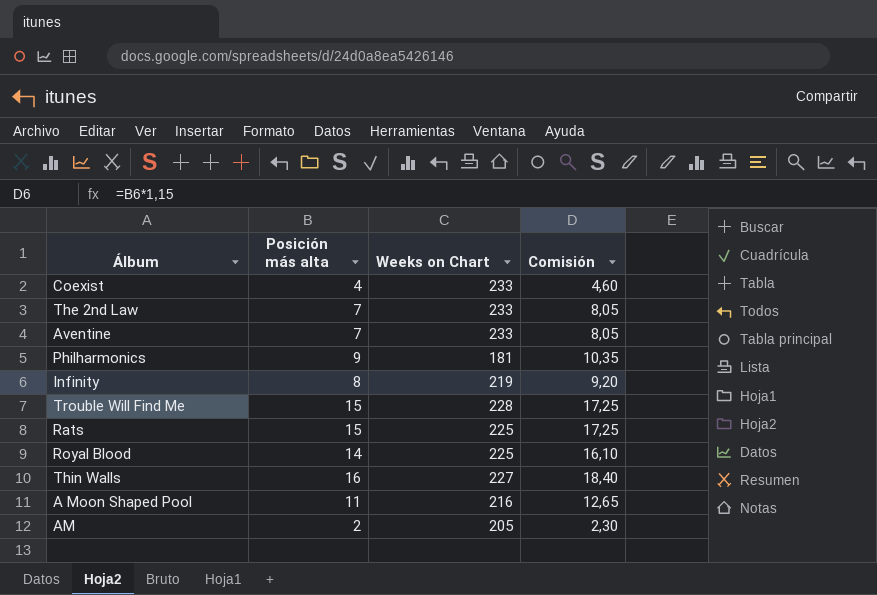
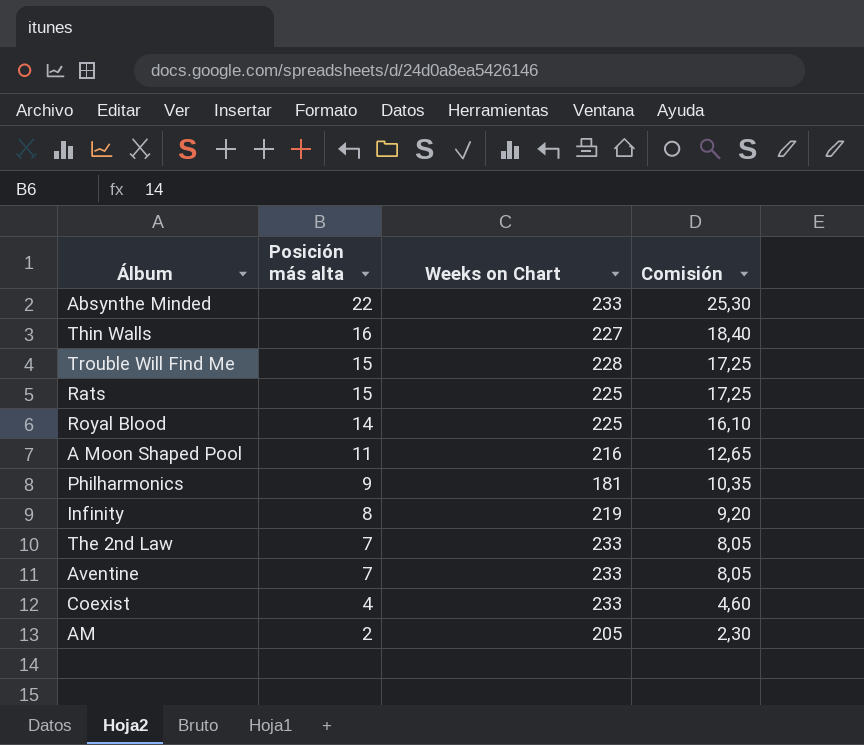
row order: none -> Posición más alta descending
row Absynthe Minded: none -> 22 | 233 | 25,30

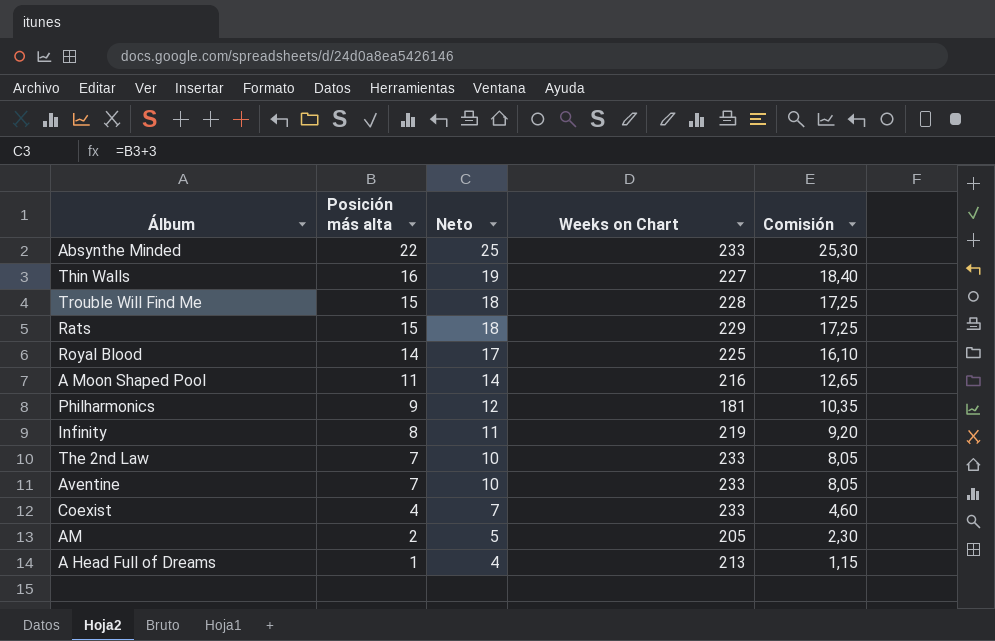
column Neto | formula: none -> [Posición más alta] + 3
Rats | Weeks on Chart: 225 -> 229
row A Head Full of Dreams: none -> 1 | 4 | 213 | 1,15

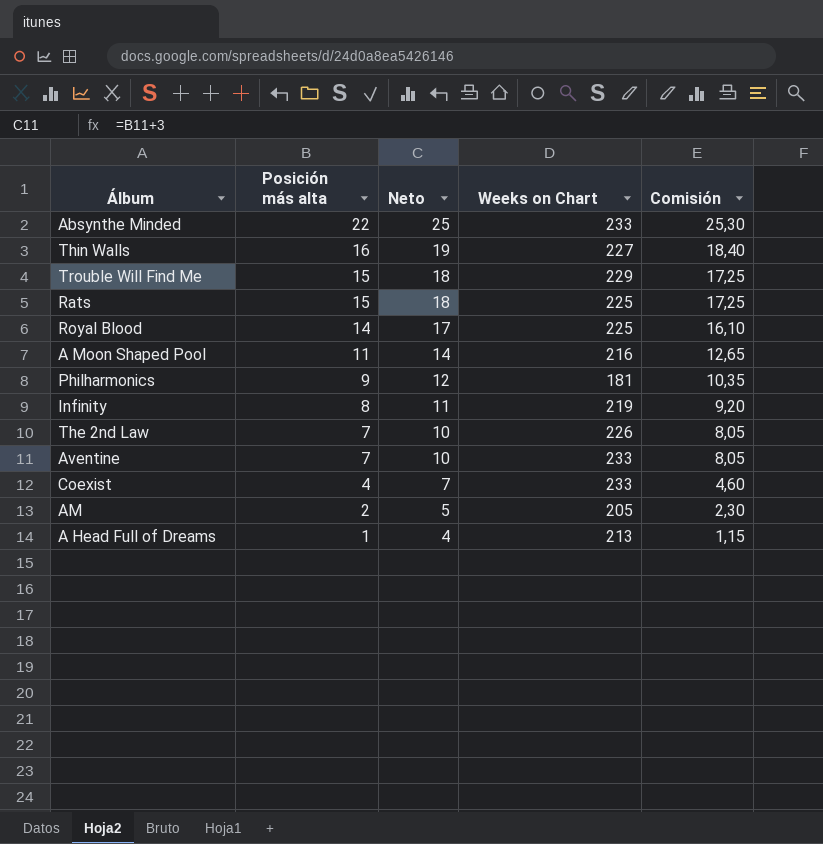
Trouble Will Find Me | Weeks on Chart: 228 -> 229
Rats | Weeks on Chart: 229 -> 225
The 2nd Law | Weeks on Chart: 233 -> 226

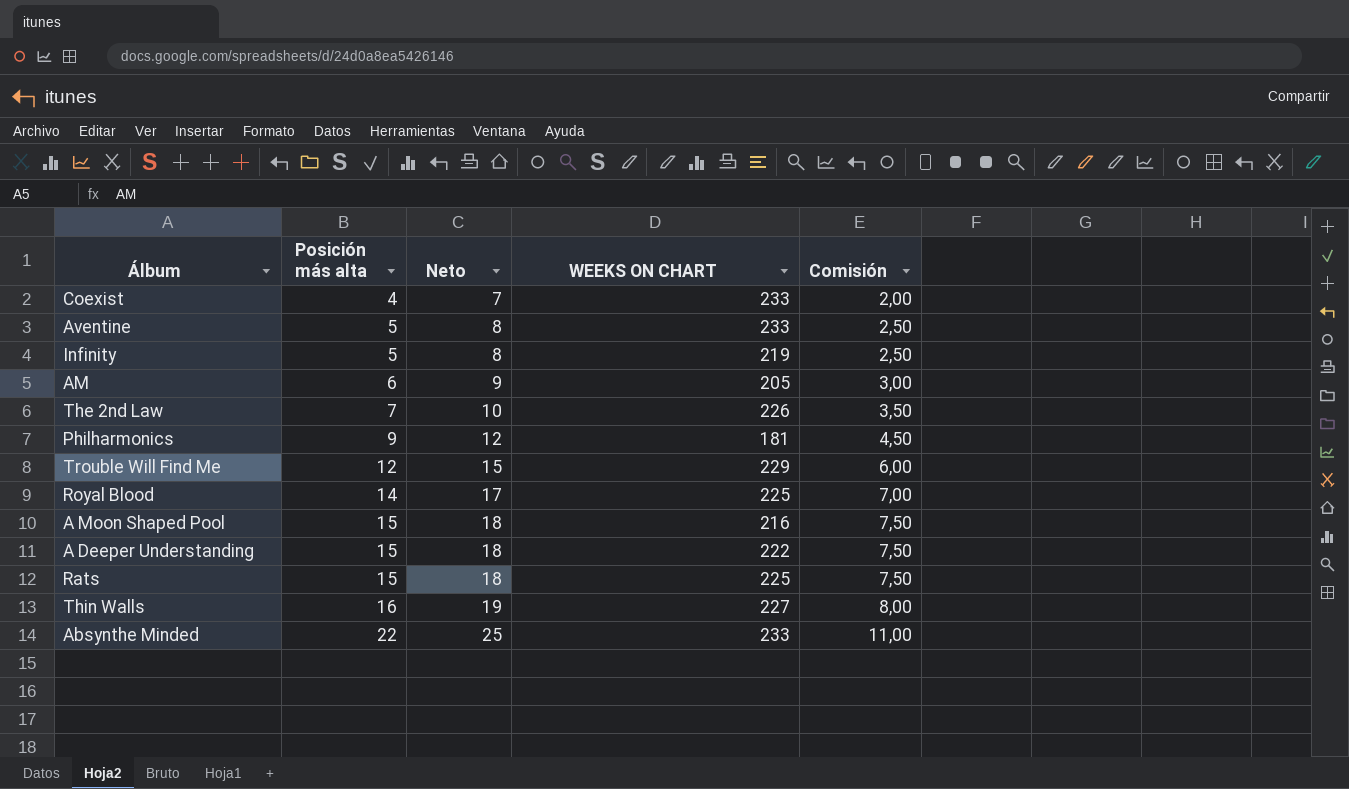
row order: Posición más alta descending -> Posición más alta ascending
column name: Weeks on Chart -> WEEKS ON CHART
column Comisión | formula: [Posición más alta] * 1,15 -> [Posición más alta] * 0,5
row A Head Full of Dreams: 1 | 4 | 213 | 1,15 -> none
Aventine | Posición más alta: 7 -> 5
Aventine | Neto: 10 -> 8
Infinity | Posición más alta: 8 -> 5
Infinity | Neto: 11 -> 8
AM | Posición más alta: 2 -> 6
AM | Neto: 5 -> 9
Trouble Will Find Me | Posición más alta: 15 -> 12
Trouble Will Find Me | Neto: 18 -> 15
A Moon Shaped Pool | Posición más alta: 11 -> 15
A Moon Shaped Pool | Neto: 14 -> 18
row A Deeper Understanding: none -> 15 | 18 | 222 | 7,50

